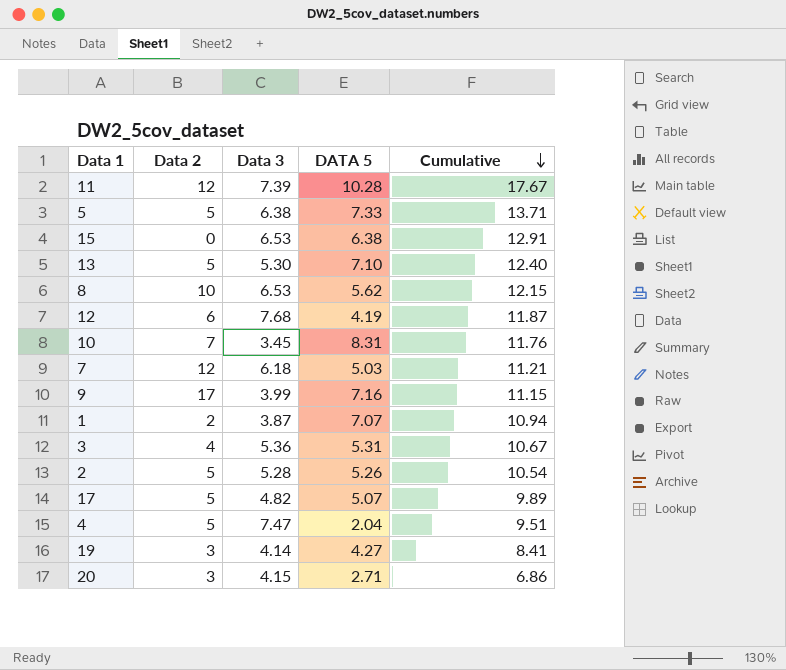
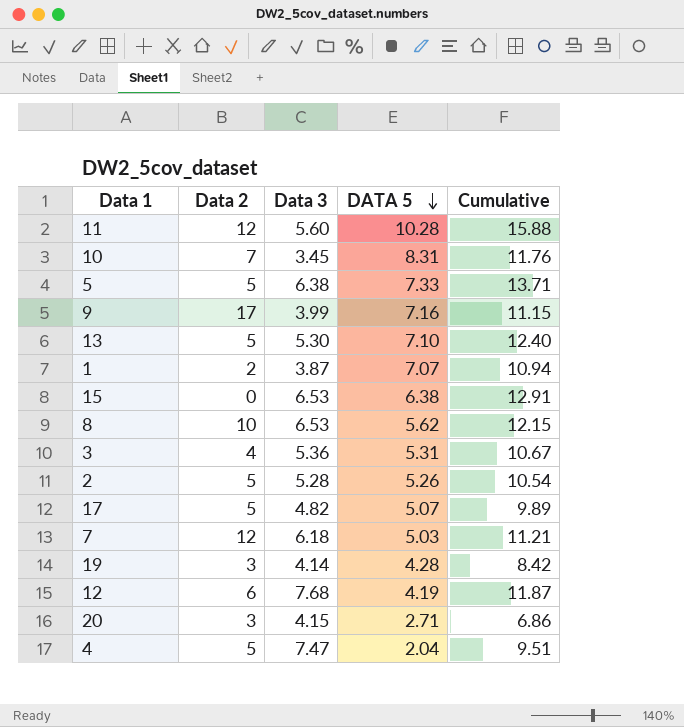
row order: Cumulative descending -> DATA 5 descending
11 | Data 3: 7.39 -> 5.60
11 | Cumulative: 17.67 -> 15.88
19 | DATA 5: 4.27 -> 4.28
19 | Cumulative: 8.41 -> 8.42

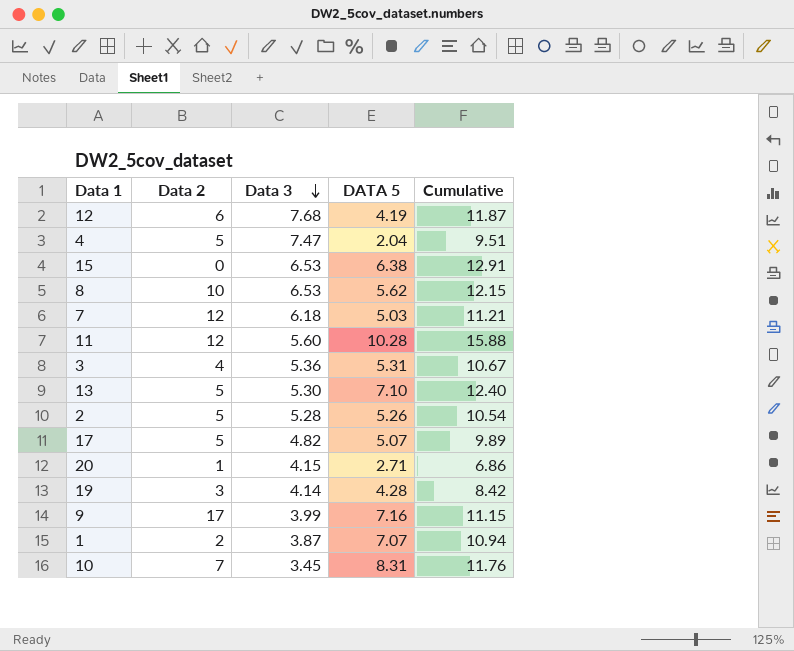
row order: DATA 5 descending -> Data 3 descending
row 5: 5 | 6.38 | 7.33 | 13.71 -> none
20 | Data 2: 3 -> 1

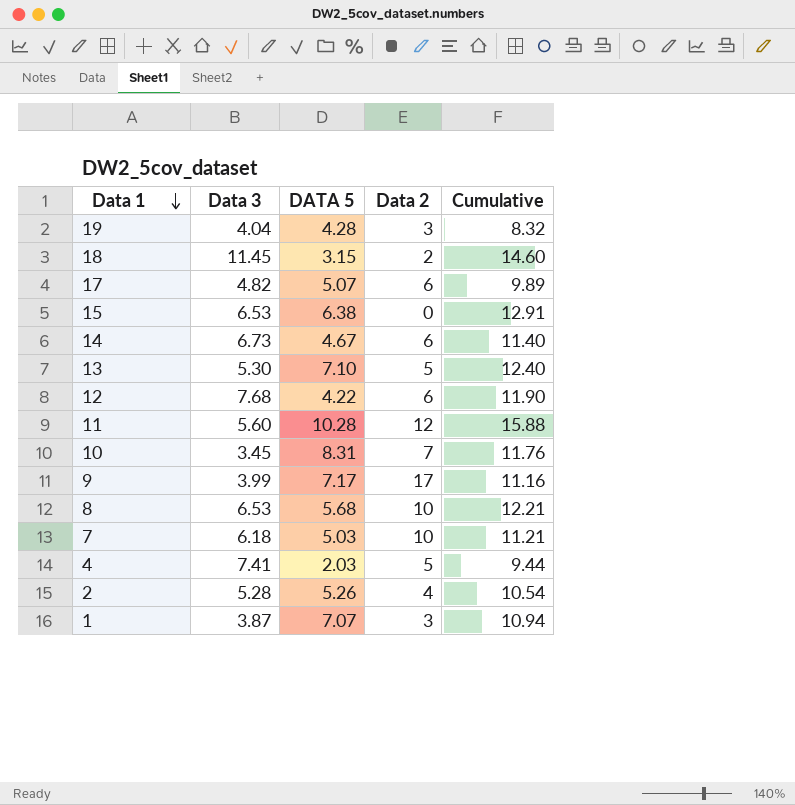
row order: Data 3 descending -> Data 1 descending
column Data 2 | position: 2 -> 4
row 3: 4 | 5.36 | 5.31 | 10.67 -> none
row 20: 1 | 4.15 | 2.71 | 6.86 -> none
19 | Data 3: 4.14 -> 4.04
19 | Cumulative: 8.42 -> 8.32
row 18: none -> 11.45 | 3.15 | 2 | 14.60
17 | Data 2: 5 -> 6
row 14: none -> 6.73 | 4.67 | 6 | 11.40
12 | DATA 5: 4.19 -> 4.22
12 | Cumulative: 11.87 -> 11.90
9 | DATA 5: 7.16 -> 7.17
9 | Cumulative: 11.15 -> 11.16
8 | DATA 5: 5.62 -> 5.68
8 | Cumulative: 12.15 -> 12.21
7 | Data 2: 12 -> 10
4 | Data 3: 7.47 -> 7.41
4 | DATA 5: 2.04 -> 2.03
4 | Cumulative: 9.51 -> 9.44
2 | Data 2: 5 -> 4
1 | Data 2: 2 -> 3

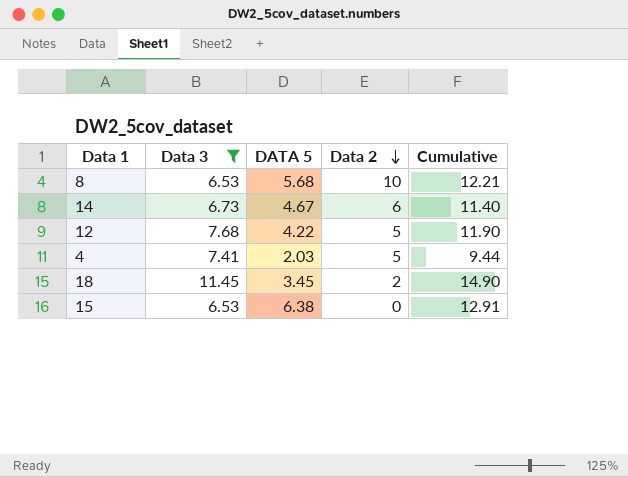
filter: none -> Data 3 >= 6.53
row order: Data 1 descending -> Data 2 descending
12 | Data 2: 6 -> 5
18 | DATA 5: 3.15 -> 3.45
18 | Cumulative: 14.60 -> 14.90

